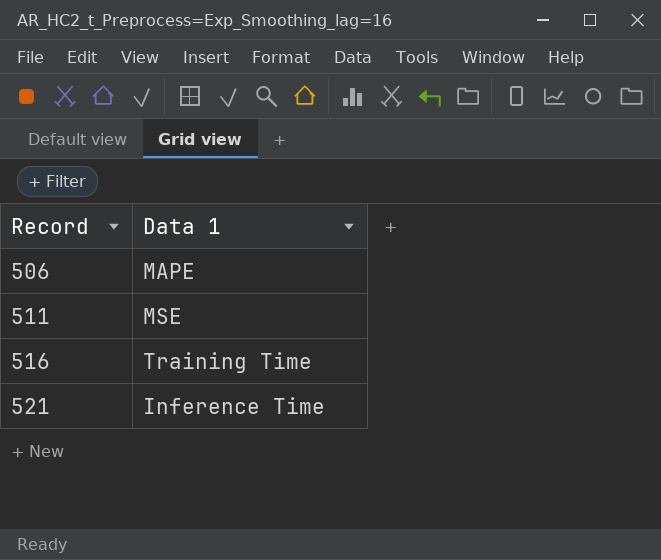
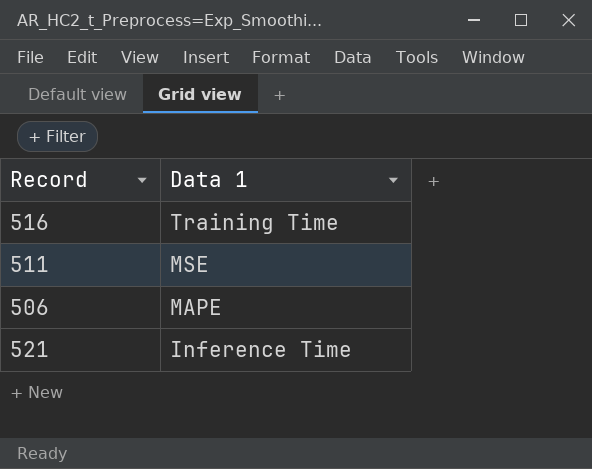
row order: Record ascending -> Data 1 descending

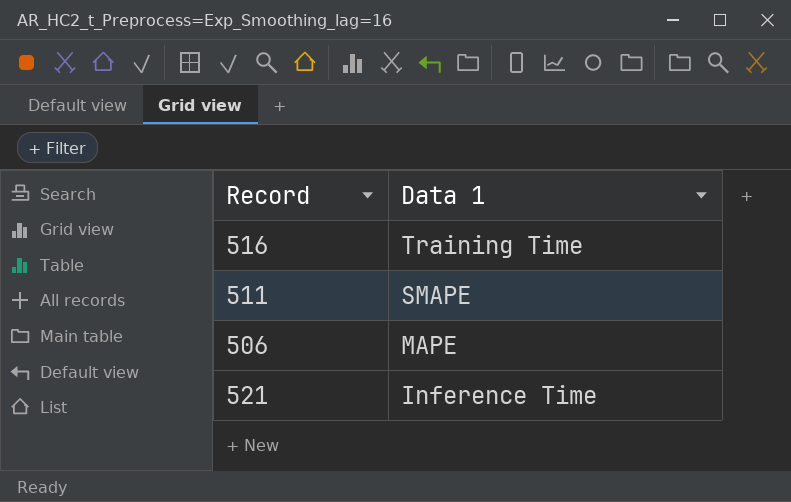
511 | Data 1: MSE -> SMAPE

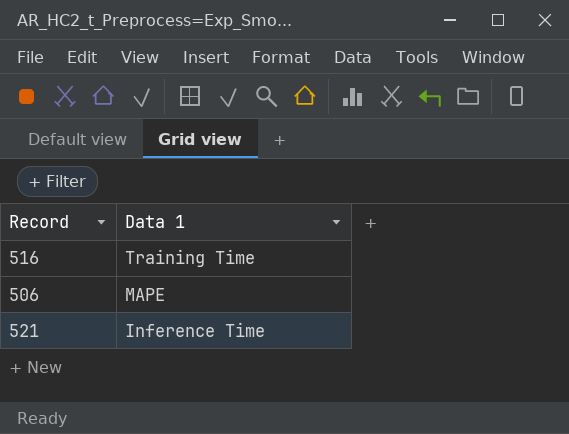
row 511: SMAPE -> none

